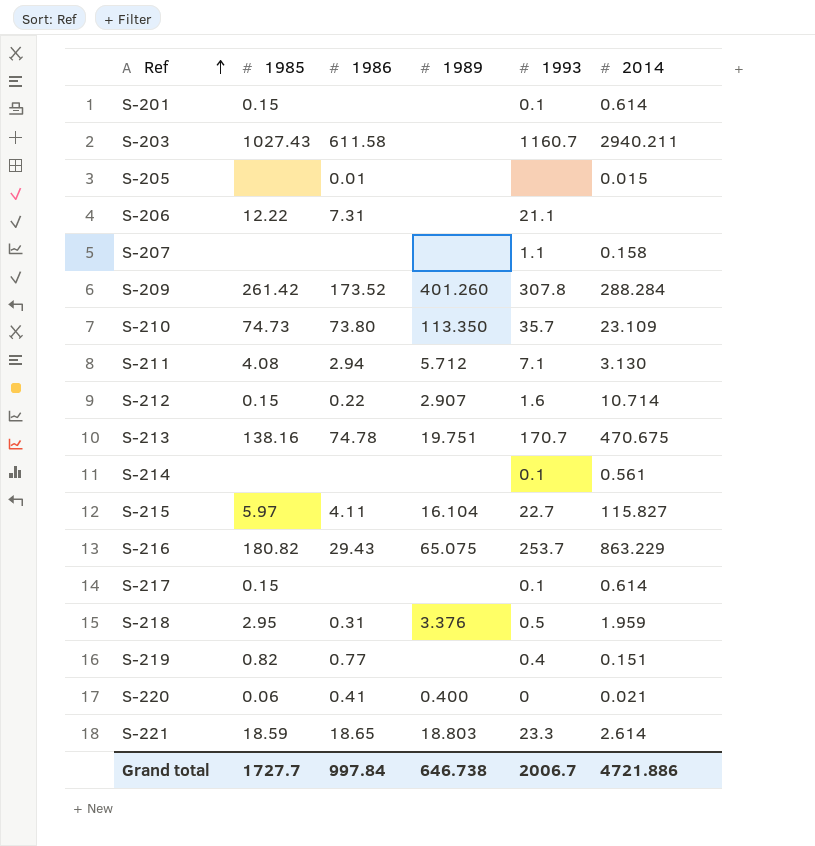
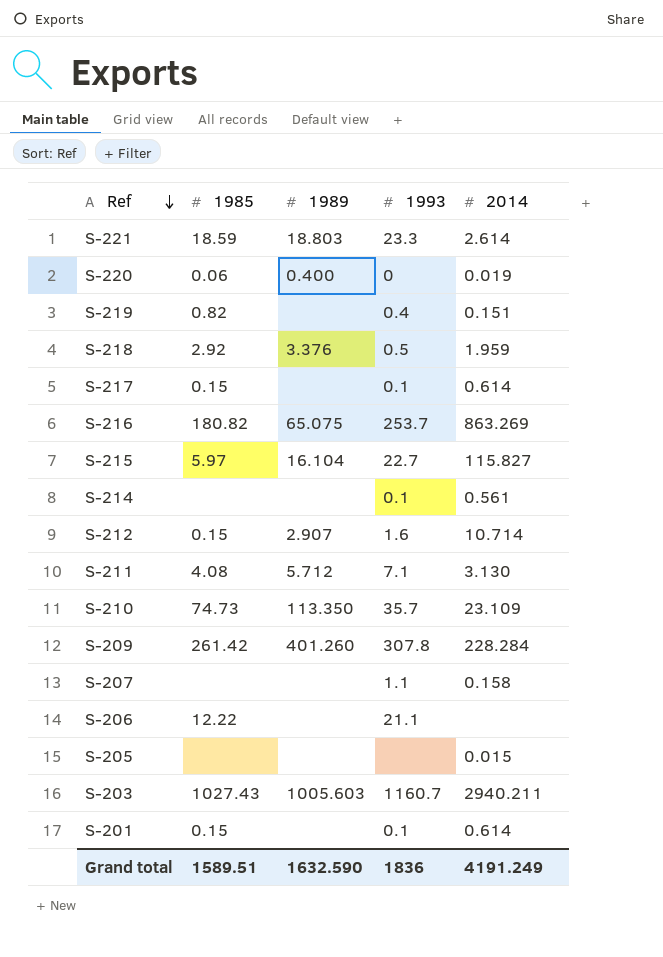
row order: Ref ascending -> Ref descending
column 1986 | position: 3 -> none
row S-213: 138.16 | 74.78 | 19.751 | 170.7 | 470.675 -> none
S-220 | 2014: 0.021 -> 0.019
S-218 | 1985: 2.95 -> 2.92
S-216 | 2014: 863.229 -> 863.269
S-209 | 2014: 288.284 -> 228.284
S-203 | 1989: none -> 1005.603
Grand total | 1985: 1727.7 -> 1589.51
Grand total | 1989: 646.738 -> 1632.590
Grand total | 1993: 2006.7 -> 1836
Grand total | 2014: 4721.886 -> 4191.249

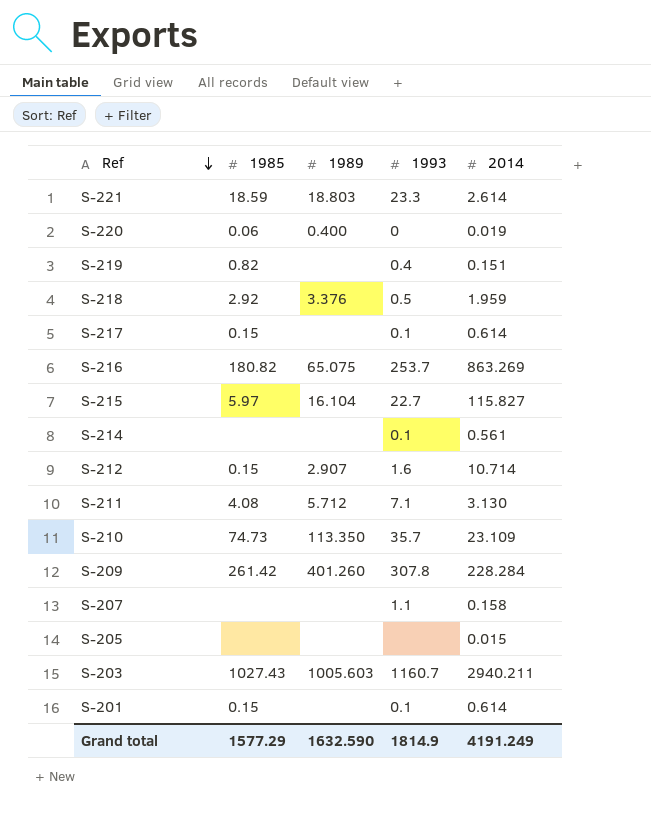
row S-206: 12.22 | none | 21.1 | none -> none
Grand total | 1985: 1589.51 -> 1577.29
Grand total | 1993: 1836 -> 1814.9

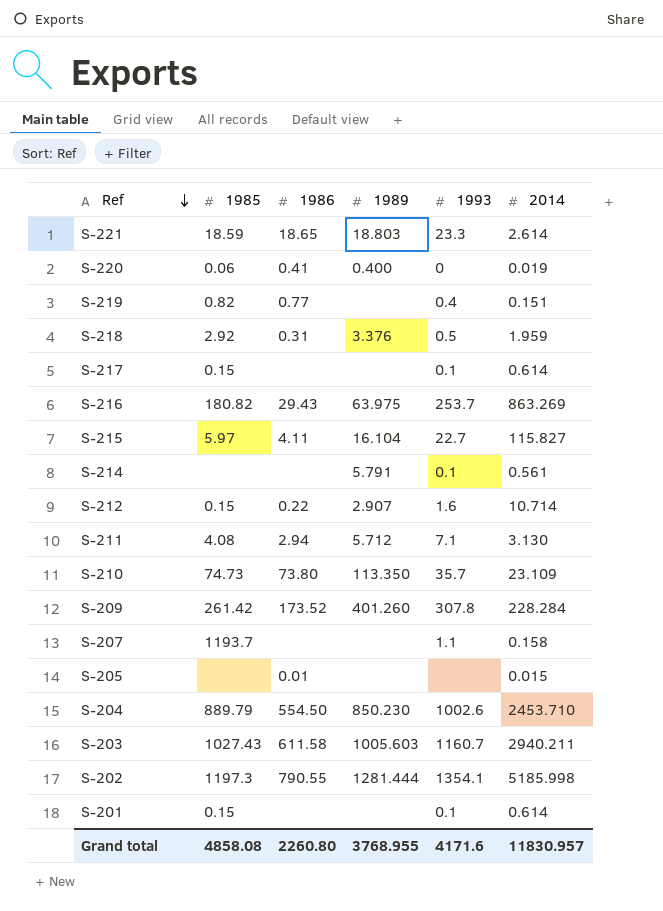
column 1986 | position: none -> 3
S-216 | 1989: 65.075 -> 63.975
S-214 | 1989: none -> 5.791
S-207 | 1985: none -> 1193.7
row S-204: none -> 889.79 | 554.50 | 850.230 | 1002.6 | 2453.710
row S-202: none -> 1197.3 | 790.55 | 1281.444 | 1354.1 | 5185.998
Grand total | 1985: 1577.29 -> 4858.08
Grand total | 1989: 1632.590 -> 3768.955
Grand total | 1993: 1814.9 -> 4171.6
Grand total | 2014: 4191.249 -> 11830.957

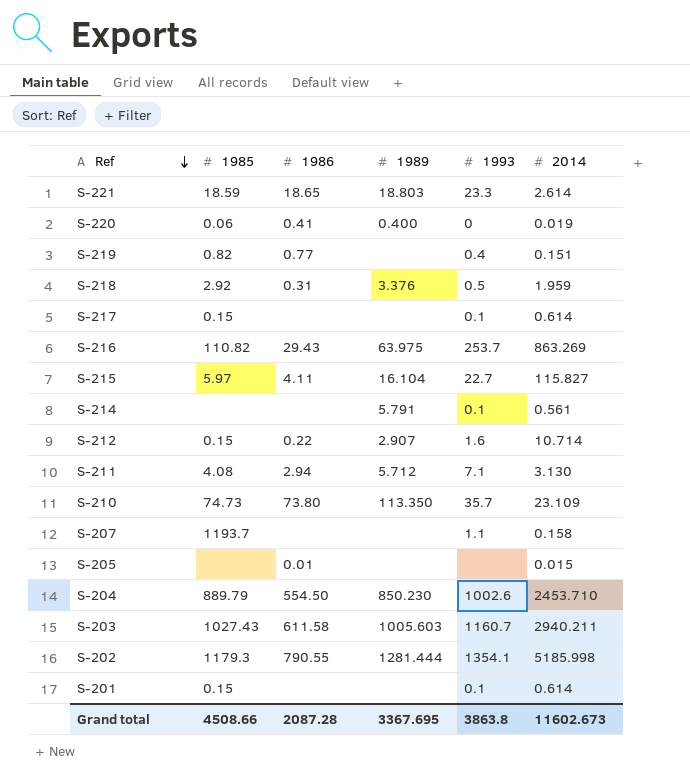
row S-209: 261.42 | 173.52 | 401.260 | 307.8 | 228.284 -> none
S-216 | 1985: 180.82 -> 110.82
S-202 | 1985: 1197.3 -> 1179.3
Grand total | 1985: 4858.08 -> 4508.66
Grand total | 1986: 2260.80 -> 2087.28
Grand total | 1989: 3768.955 -> 3367.695
Grand total | 1993: 4171.6 -> 3863.8
Grand total | 2014: 11830.957 -> 11602.673

